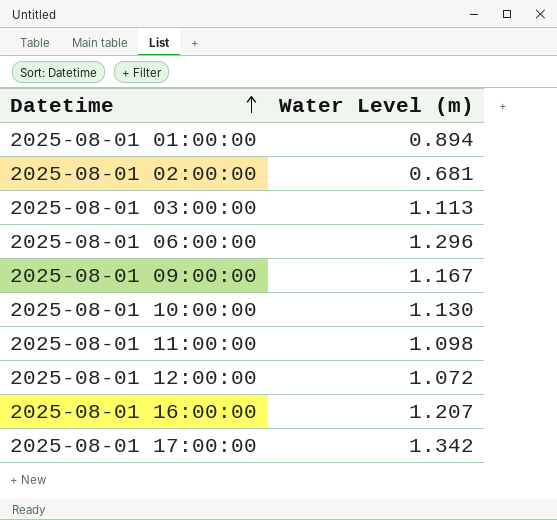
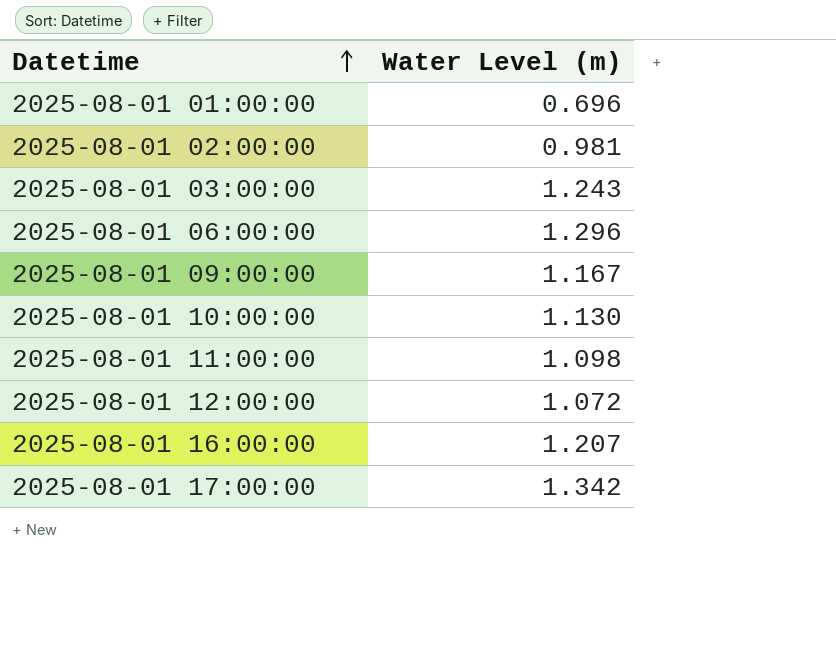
2025-08-01 01:00:00 | Water Level (m): 0.894 -> 0.696
2025-08-01 02:00:00 | Water Level (m): 0.681 -> 0.981
2025-08-01 03:00:00 | Water Level (m): 1.113 -> 1.243

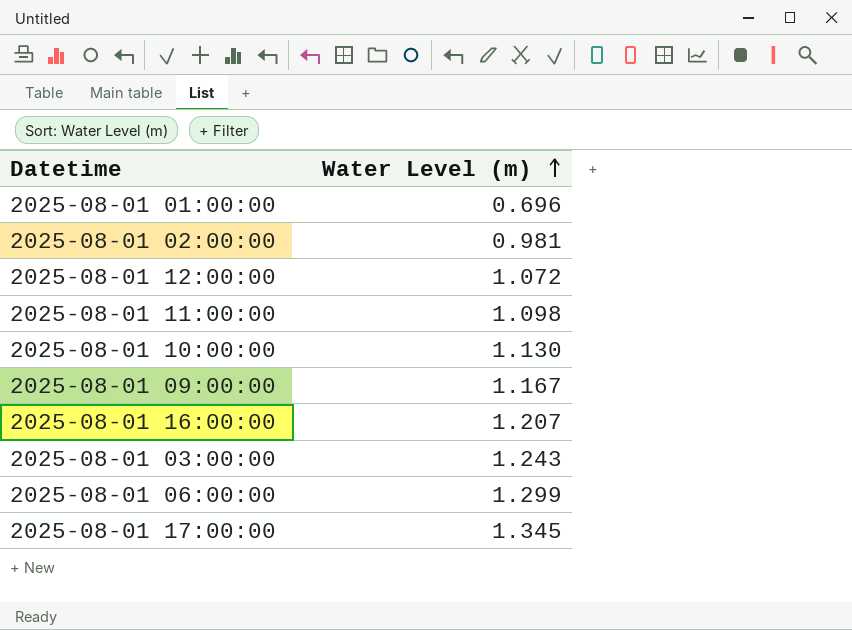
row order: Datetime ascending -> Water Level (m) ascending
2025-08-01 06:00:00 | Water Level (m): 1.296 -> 1.299
2025-08-01 17:00:00 | Water Level (m): 1.342 -> 1.345

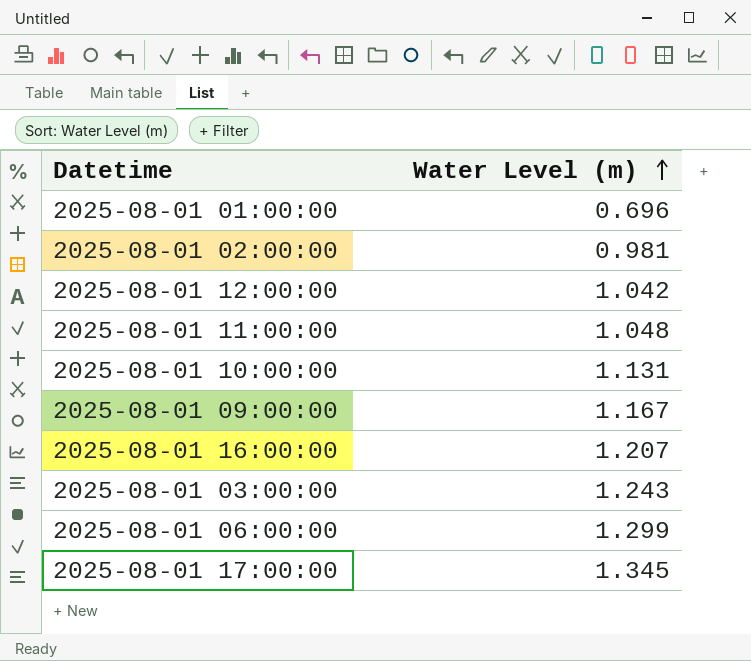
2025-08-01 12:00:00 | Water Level (m): 1.072 -> 1.042
2025-08-01 11:00:00 | Water Level (m): 1.098 -> 1.048
2025-08-01 10:00:00 | Water Level (m): 1.130 -> 1.131

